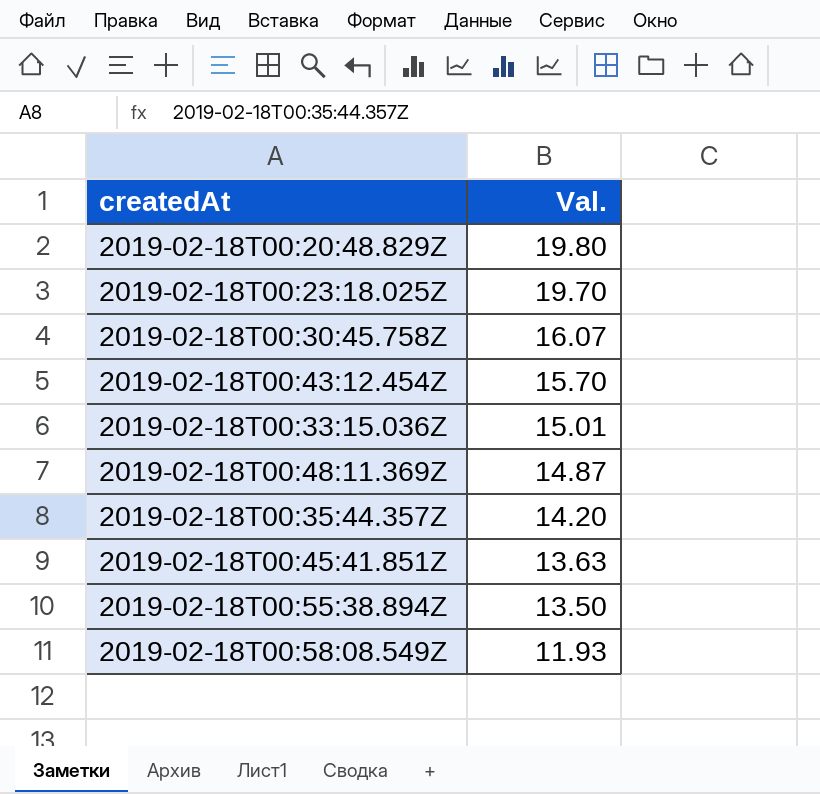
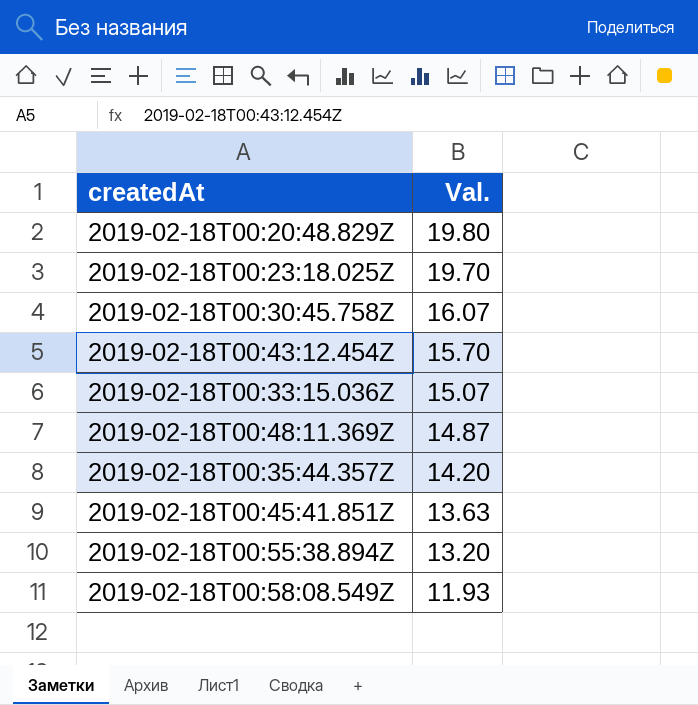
2019-02-18T00:33:15.036Z | Val.: 15.01 -> 15.07
2019-02-18T00:55:38.894Z | Val.: 13.50 -> 13.20

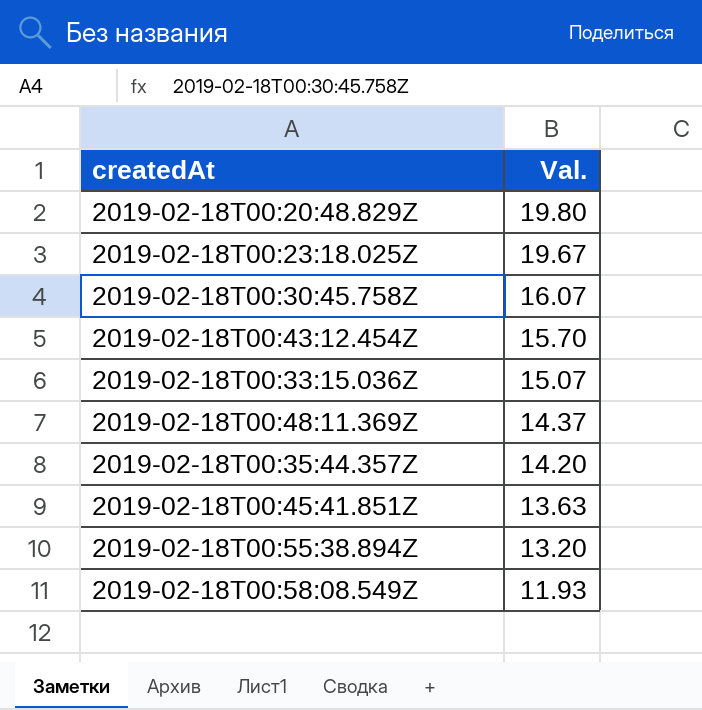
2019-02-18T00:23:18.025Z | Val.: 19.70 -> 19.67
2019-02-18T00:48:11.369Z | Val.: 14.87 -> 14.37

